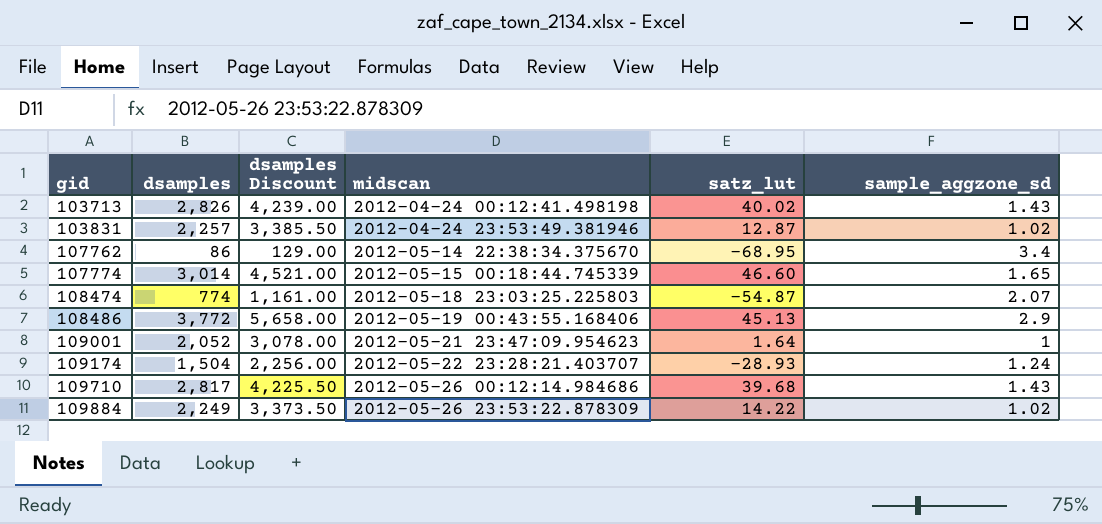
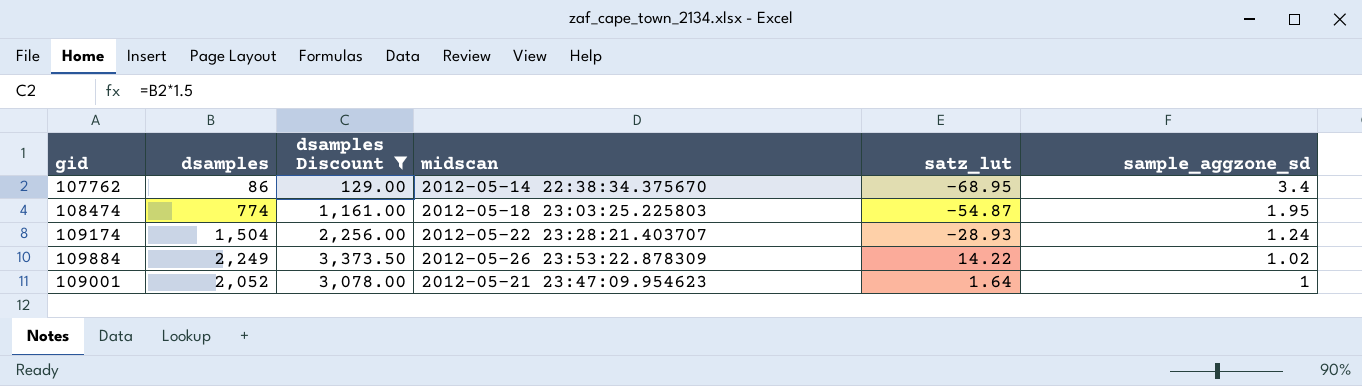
filter: none -> dsamples Discount <= 3,373.50
row order: gid ascending -> sample_aggzone_sd descending
108474 | sample_aggzone_sd: 2.07 -> 1.95

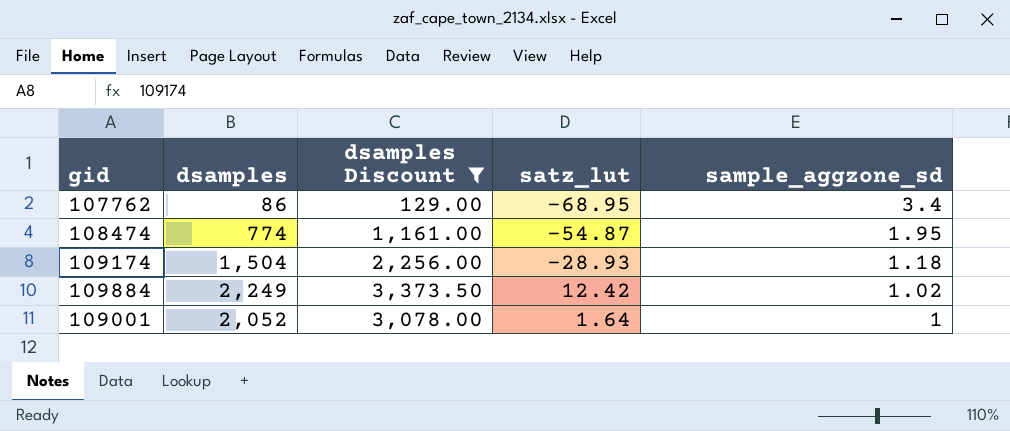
column midscan | position: 4 -> none
109174 | sample_aggzone_sd: 1.24 -> 1.18
109884 | satz_lut: 14.22 -> 12.42

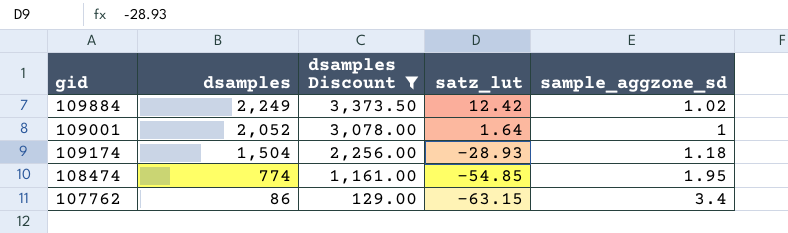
row order: sample_aggzone_sd descending -> dsamples descending
108474 | satz_lut: -54.87 -> -54.85
107762 | satz_lut: -68.95 -> -63.15

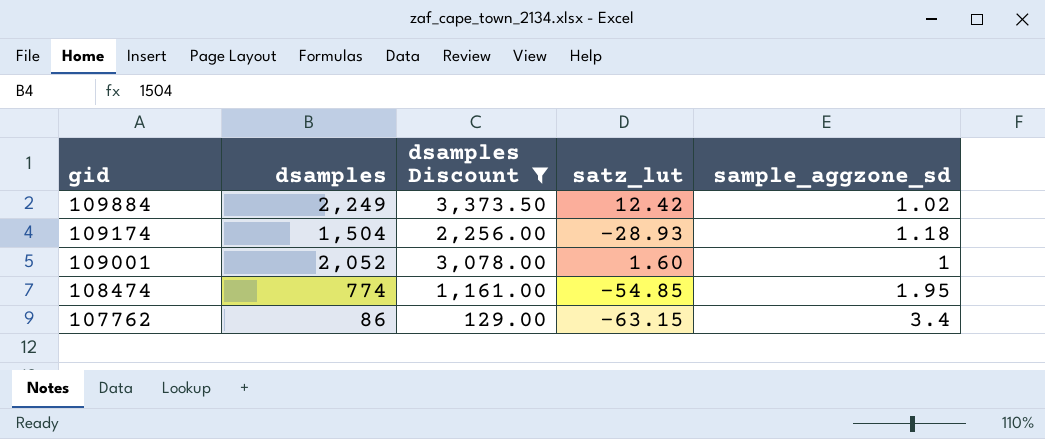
row order: dsamples descending -> gid descending
109001 | satz_lut: 1.64 -> 1.60

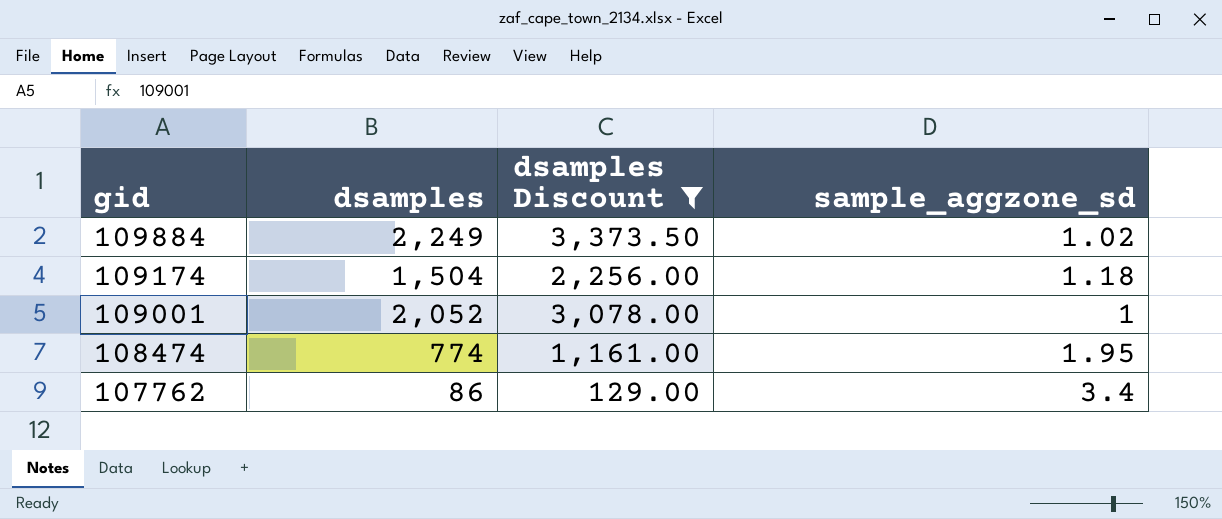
column satz_lut | position: 4 -> none

